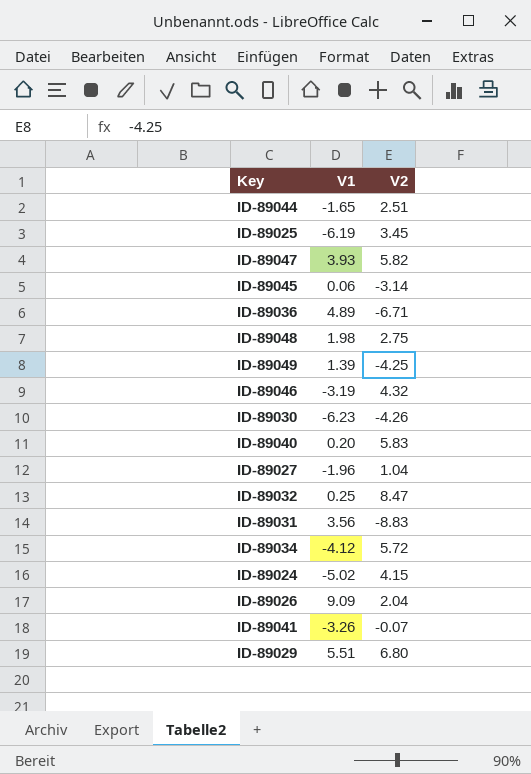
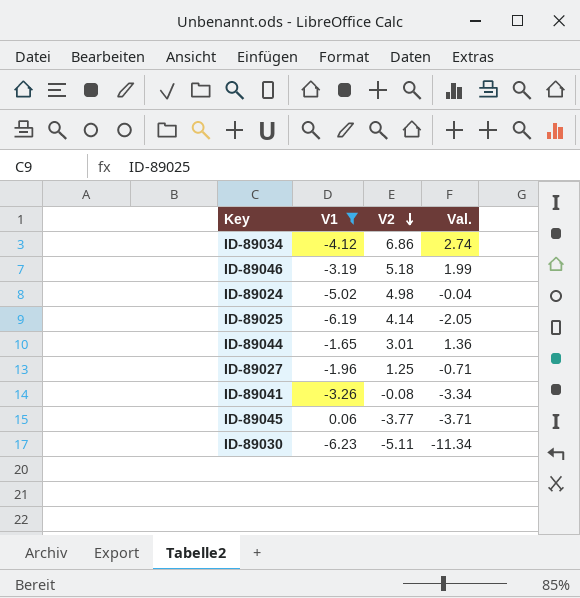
filter: none -> V1 <= 0.06
row order: none -> V2 descending
column Val. | formula: none -> [V1] + [V2]
ID-89034 | V2: 5.72 -> 6.86
ID-89046 | V2: 4.32 -> 5.18
ID-89024 | V2: 4.15 -> 4.98
ID-89025 | V2: 3.45 -> 4.14
ID-89044 | V2: 2.51 -> 3.01
ID-89027 | V2: 1.04 -> 1.25
ID-89041 | V2: -0.07 -> -0.08
ID-89045 | V2: -3.14 -> -3.77
ID-89030 | V2: -4.26 -> -5.11

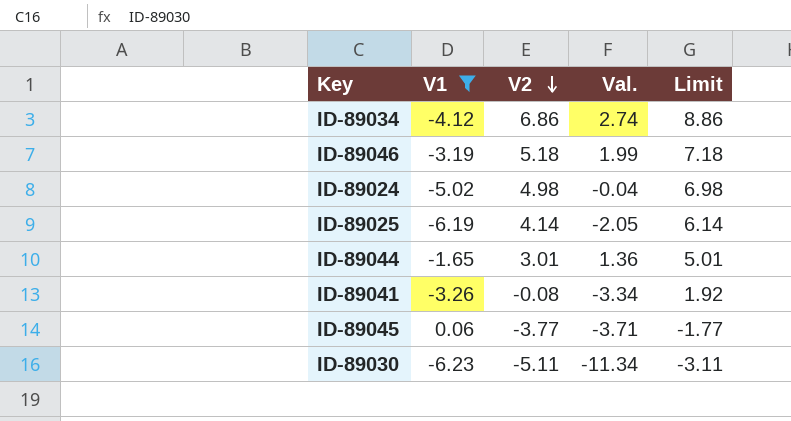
column Limit | formula: none -> [V2] + 2
row ID-89027: -1.96 | 1.25 | -0.71 -> none

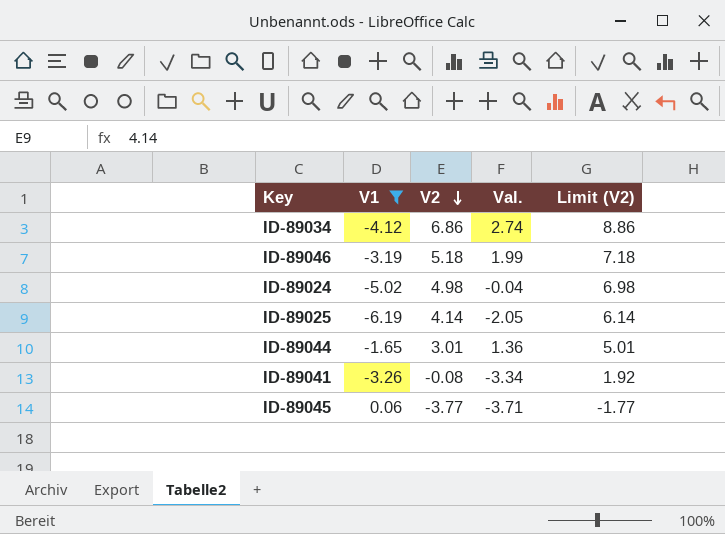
column name: Limit -> Limit (V2)
row ID-89030: -6.23 | -5.11 | -11.34 | -3.11 -> none

